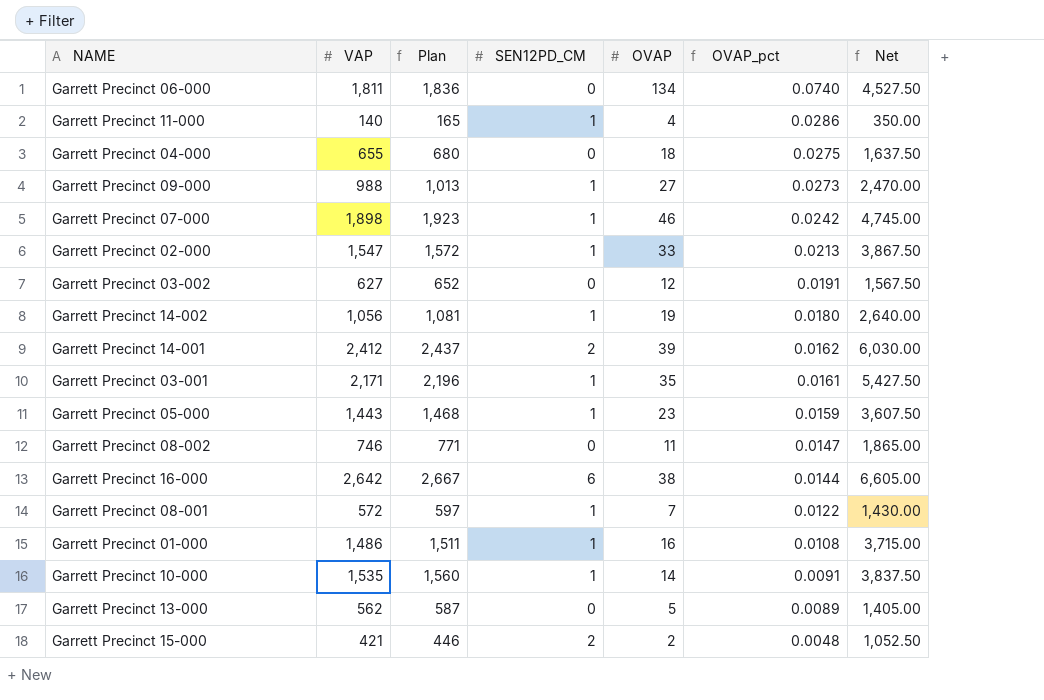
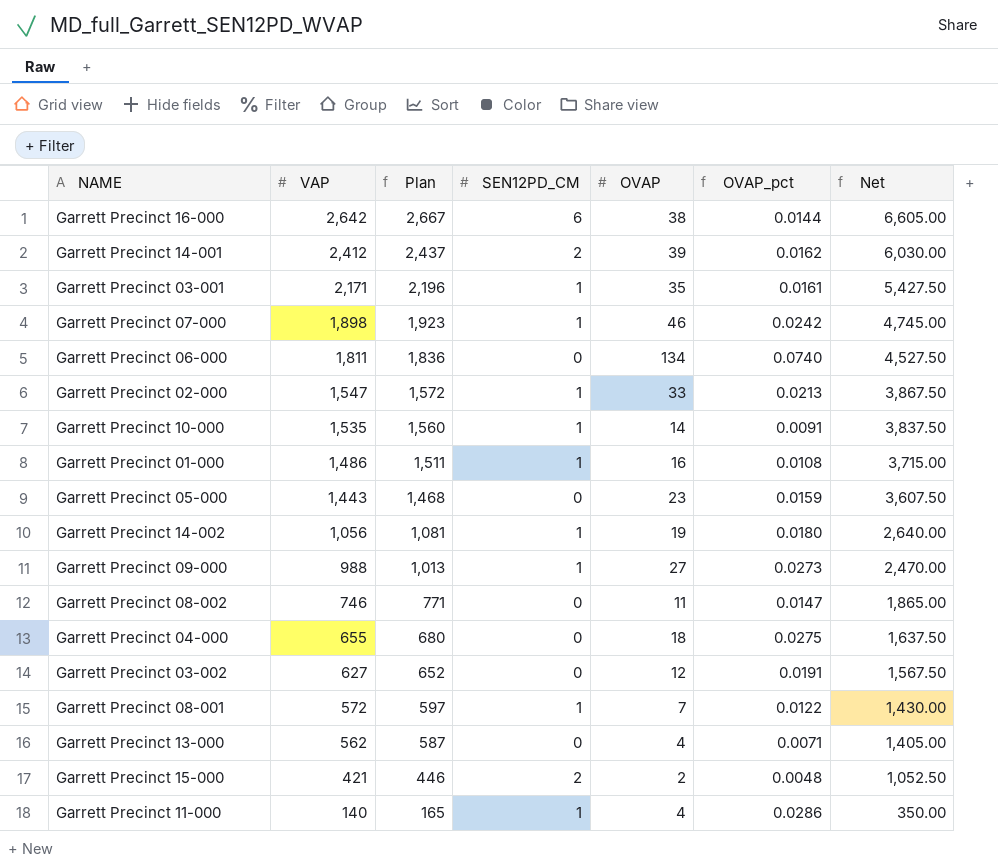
row order: OVAP_pct descending -> VAP descending
Garrett Precinct 05-000 | SEN12PD_CM: 1 -> 0
Garrett Precinct 13-000 | OVAP: 5 -> 4
Garrett Precinct 13-000 | OVAP_pct: 0.0089 -> 0.0071

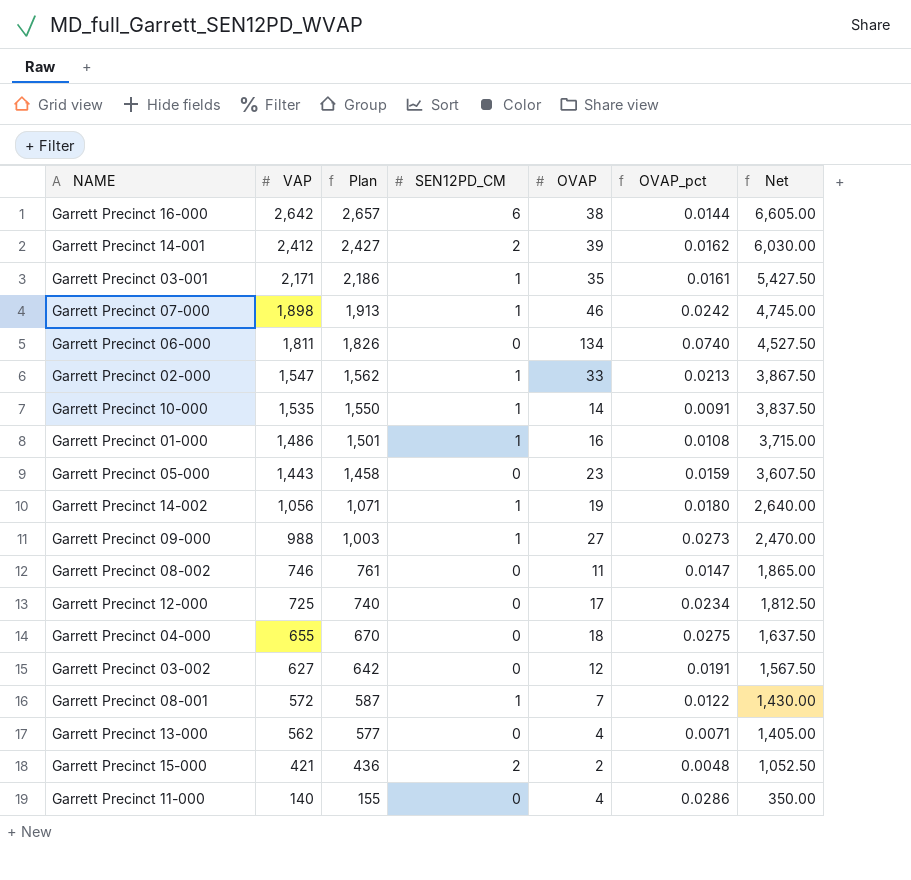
column Plan | formula: [VAP] + 25 -> [VAP] + 15
row Garrett Precinct 12-000: none -> 725 | 740 | 0 | 17 | 0.0234 | 1,812.50
Garrett Precinct 11-000 | SEN12PD_CM: 1 -> 0

